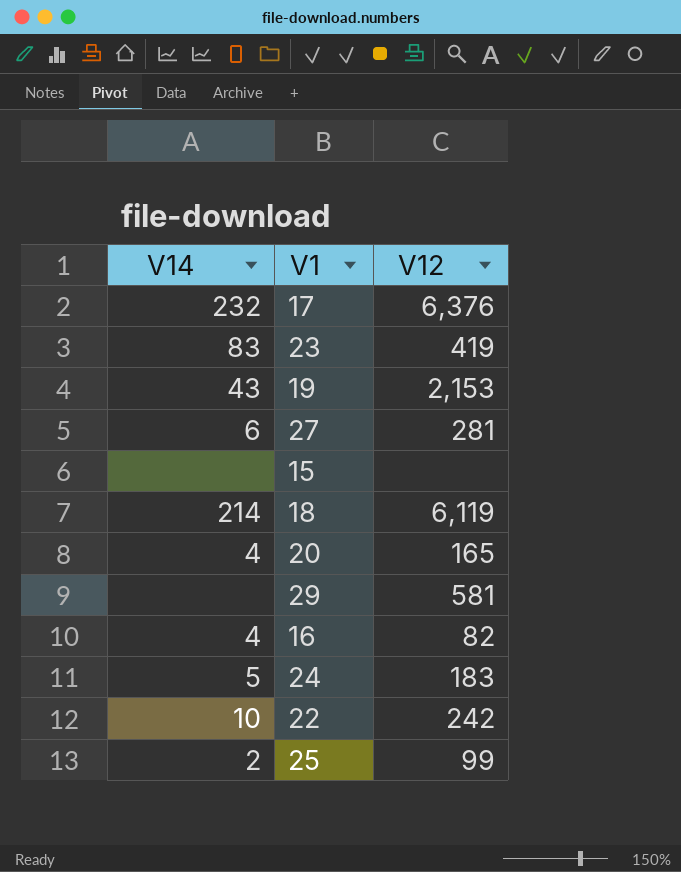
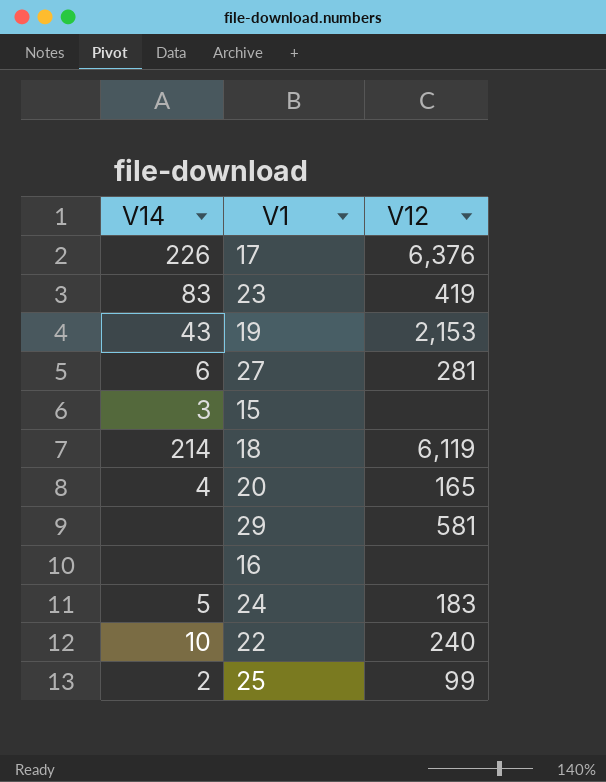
17 | V14: 232 -> 226
15 | V14: none -> 3
16 | V14: 4 -> none
16 | V12: 82 -> none
22 | V12: 242 -> 240

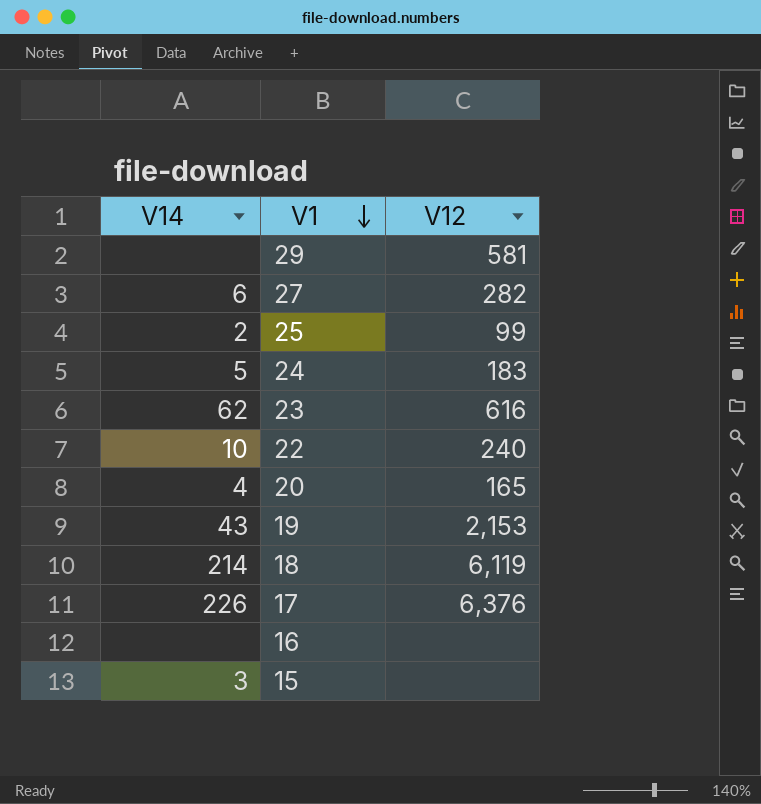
row order: none -> V1 descending
27 | V12: 281 -> 282
23 | V14: 83 -> 62
23 | V12: 419 -> 616

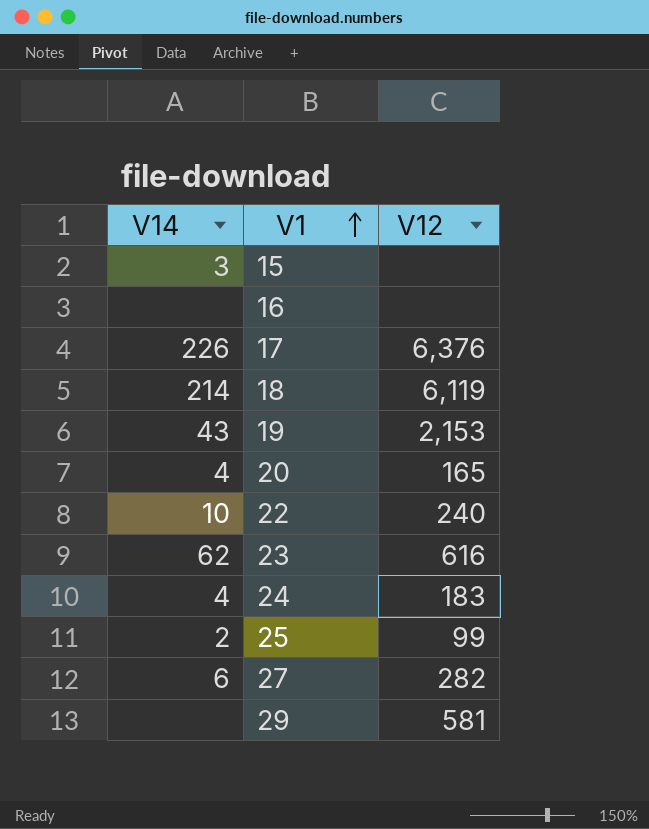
row order: V1 descending -> V1 ascending
24 | V14: 5 -> 4

